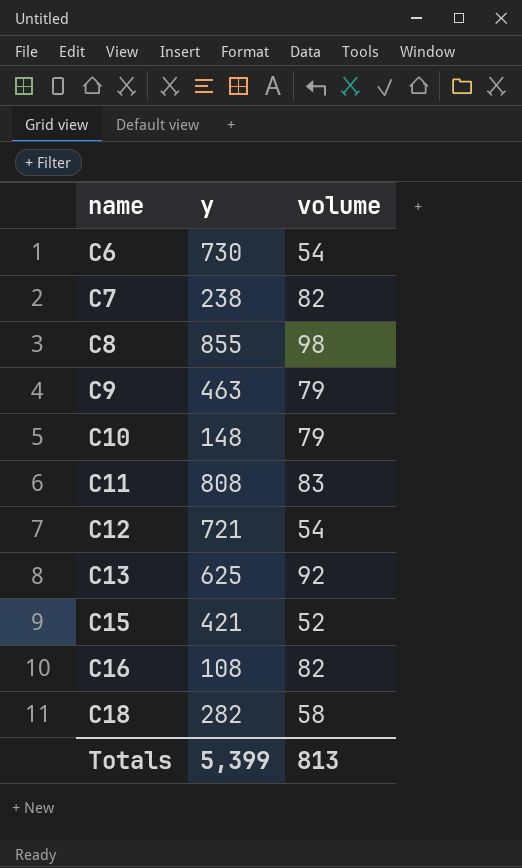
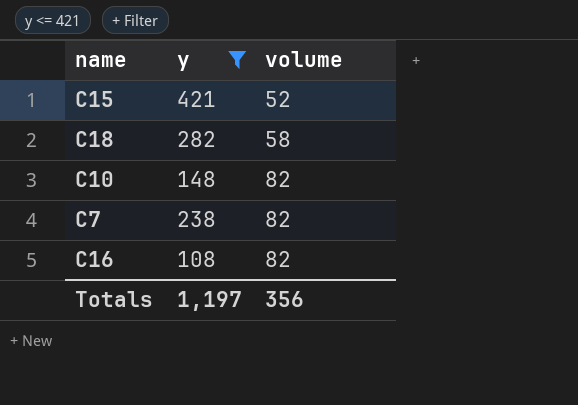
filter: none -> y <= 421
row order: name ascending -> volume ascending
C10 | volume: 79 -> 82
Totals | y: 5,399 -> 1,197
Totals | volume: 813 -> 356

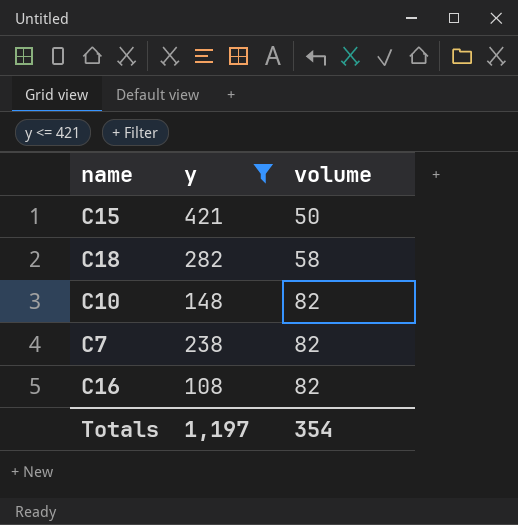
C15 | volume: 52 -> 50
Totals | volume: 356 -> 354

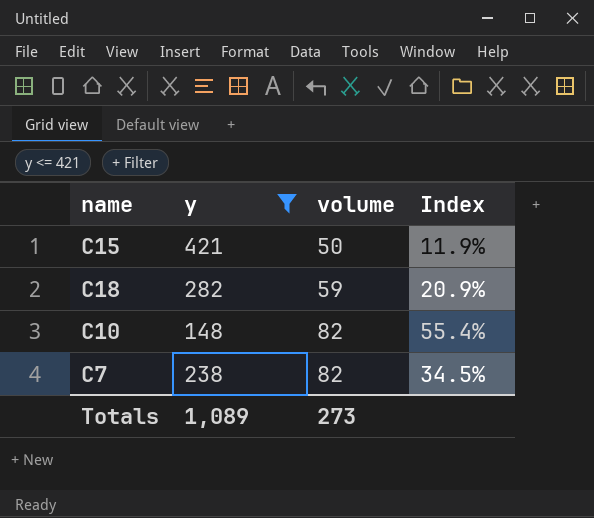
column Index | formula: none -> [volume] / [y]
row C16: 108 | 82 -> none
C18 | volume: 58 -> 59
Totals | y: 1,197 -> 1,089
Totals | volume: 354 -> 273

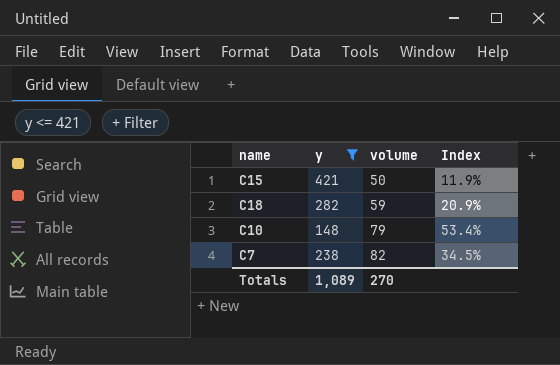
C10 | volume: 82 -> 79
C10 | Index: 55.4% -> 53.4%
Totals | volume: 273 -> 270

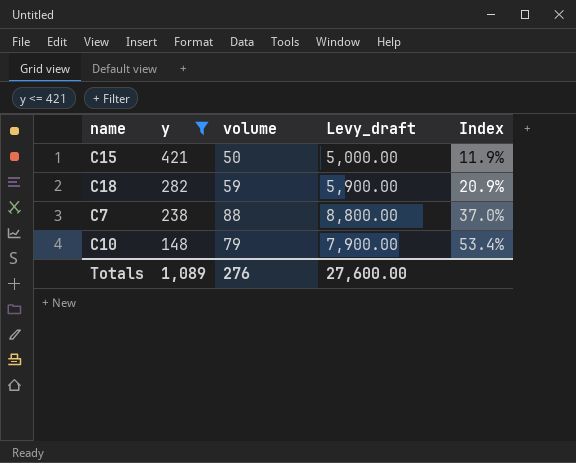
row order: volume ascending -> y descending
column Levy_draft | formula: none -> [volume] * 100
C7 | volume: 82 -> 88
C7 | Index: 34.5% -> 37.0%
Totals | volume: 270 -> 276

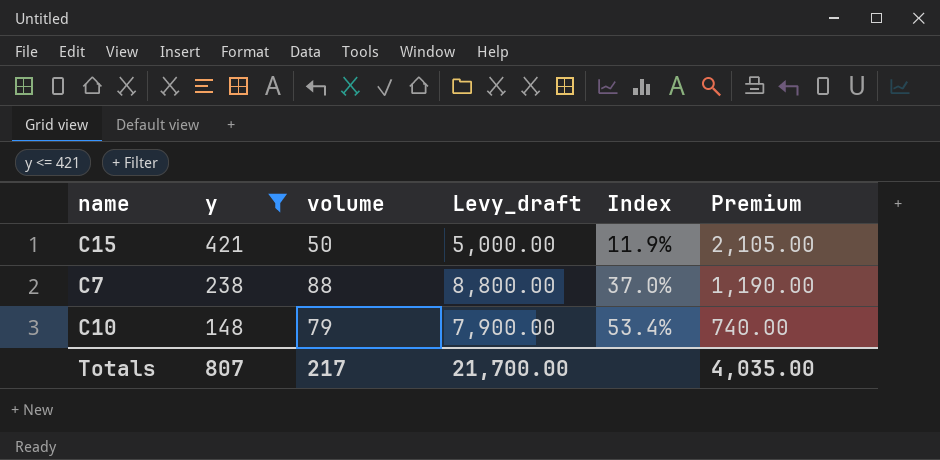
column Premium | formula: none -> [y] * 5
row C18: 282 | 59 | 5,900.00 | 20.9% -> none
Totals | y: 1,089 -> 807
Totals | volume: 276 -> 217
Totals | Levy_draft: 27,600.00 -> 21,700.00

